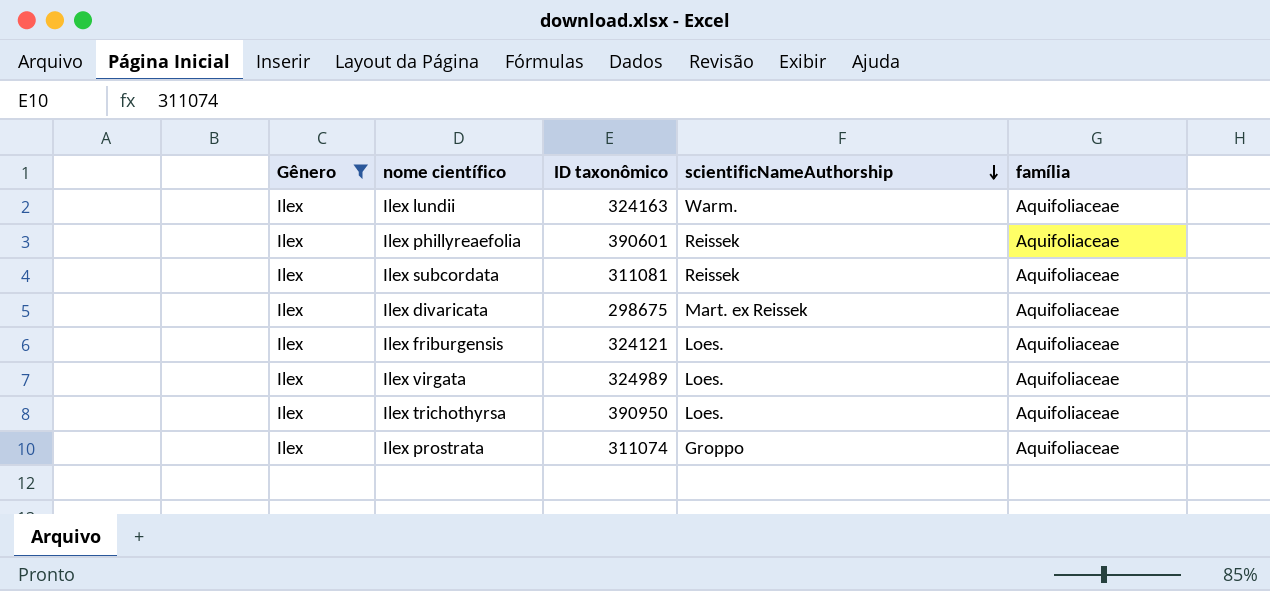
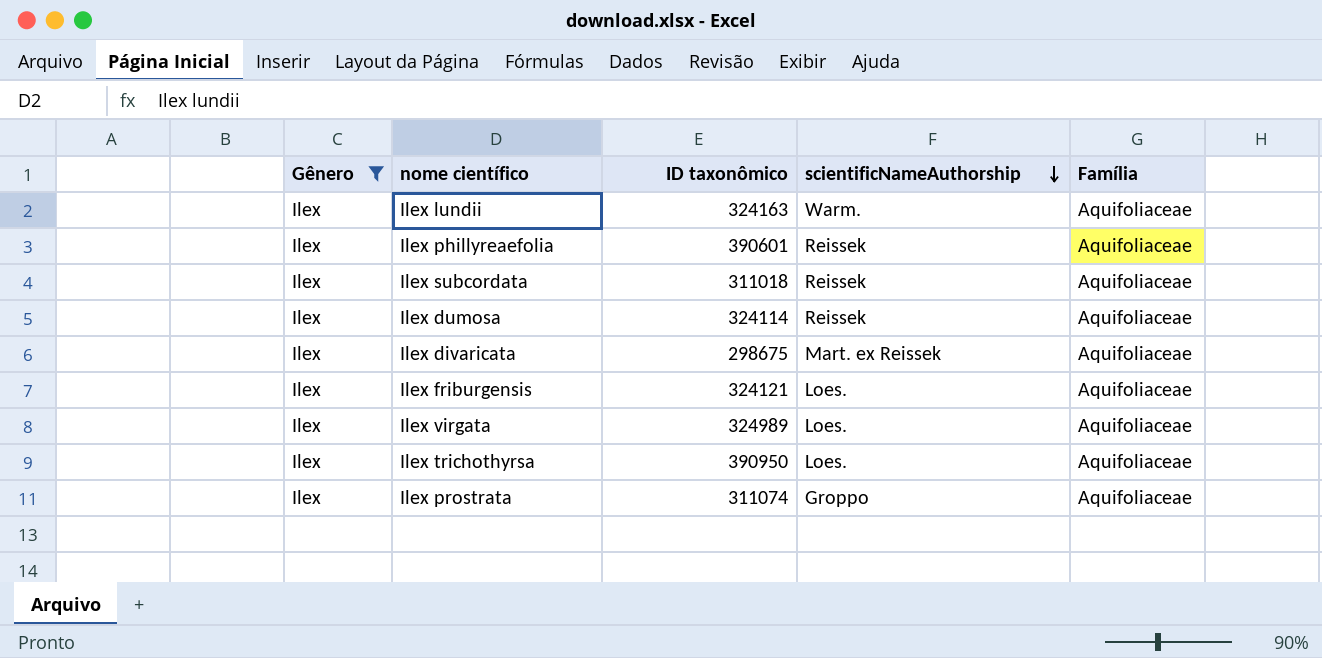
column name: família -> Família
Ilex subcordata | ID taxonômico: 311081 -> 311018
row Ilex dumosa: none -> Ilex | 324114 | Reissek | Aquifoliaceae

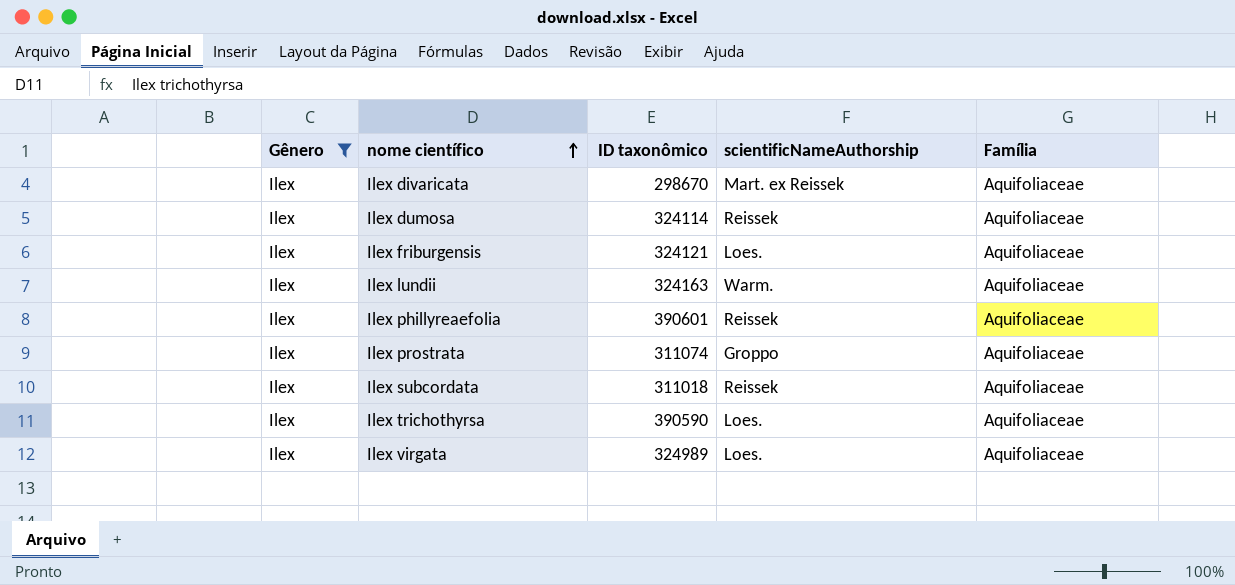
row order: scientificNameAuthorship descending -> nome científico ascending
Ilex divaricata | ID taxonômico: 298675 -> 298670
Ilex trichothyrsa | ID taxonômico: 390950 -> 390590

